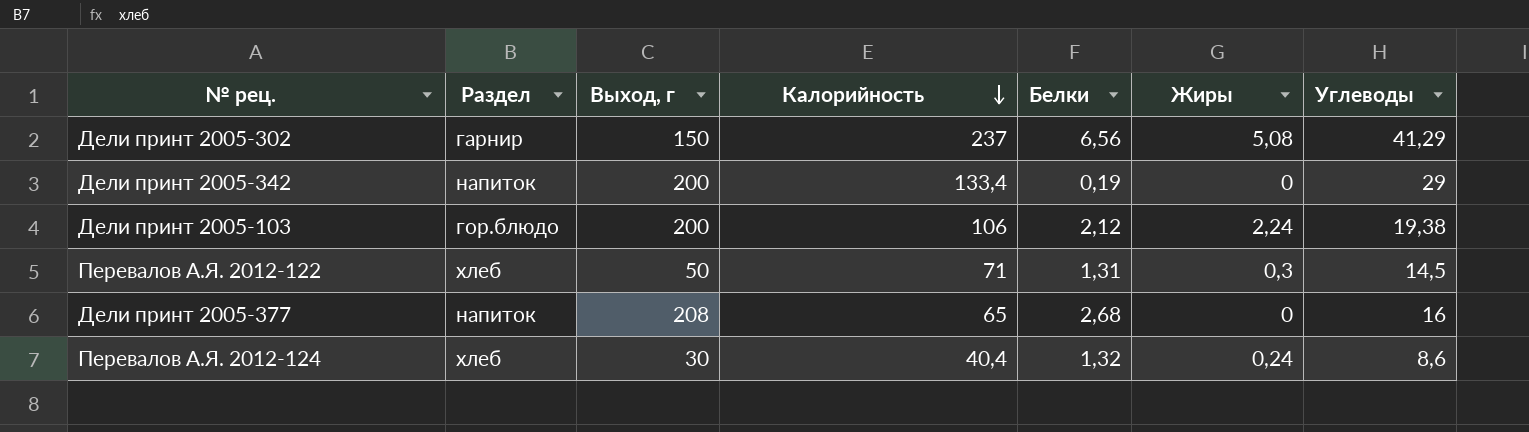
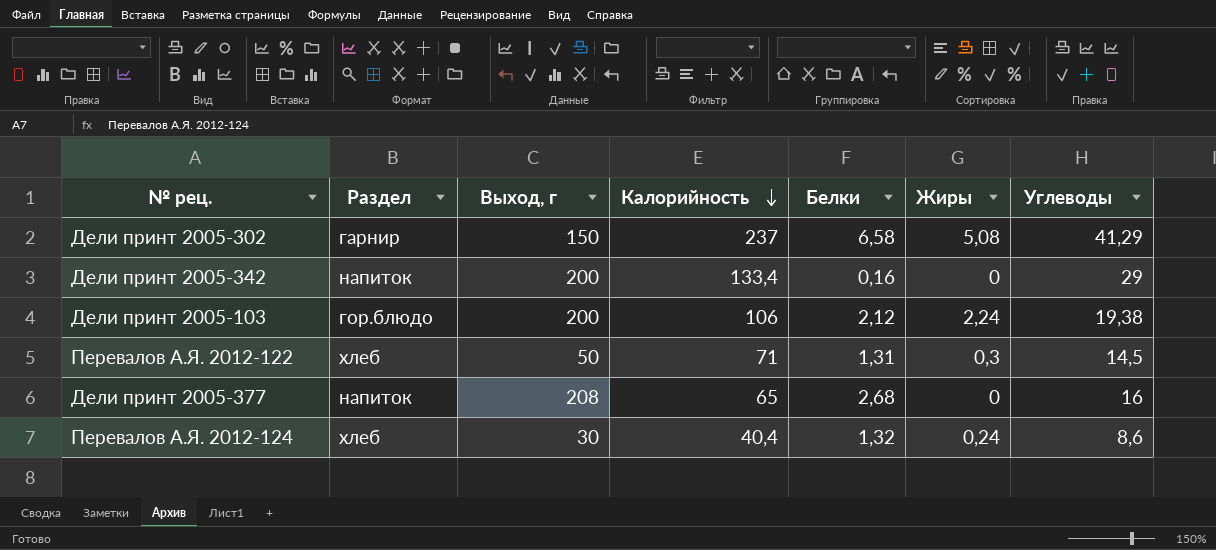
Дели принт 2005-302 | Белки: 6,56 -> 6,58
Дели принт 2005-342 | Белки: 0,19 -> 0,16

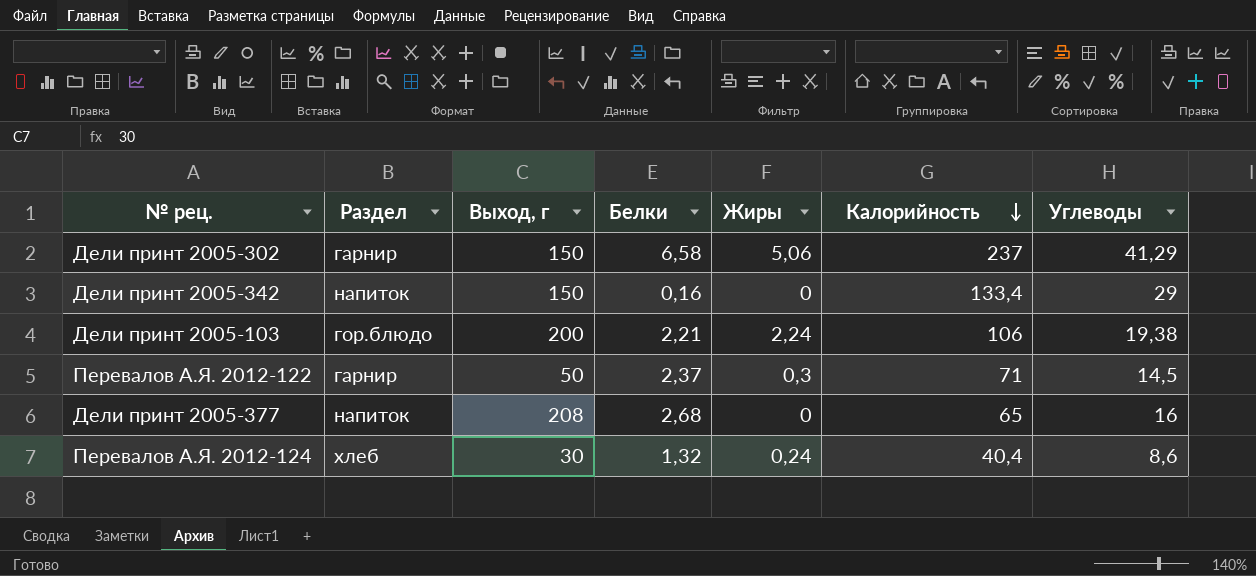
column Калорийность | position: 4 -> 6
Дели принт 2005-302 | Жиры: 5,08 -> 5,06
Дели принт 2005-342 | Выход, г: 200 -> 150
Дели принт 2005-103 | Белки: 2,12 -> 2,21
Перевалов А.Я. 2012-122 | Раздел: хлеб -> гарнир
Перевалов А.Я. 2012-122 | Белки: 1,31 -> 2,37

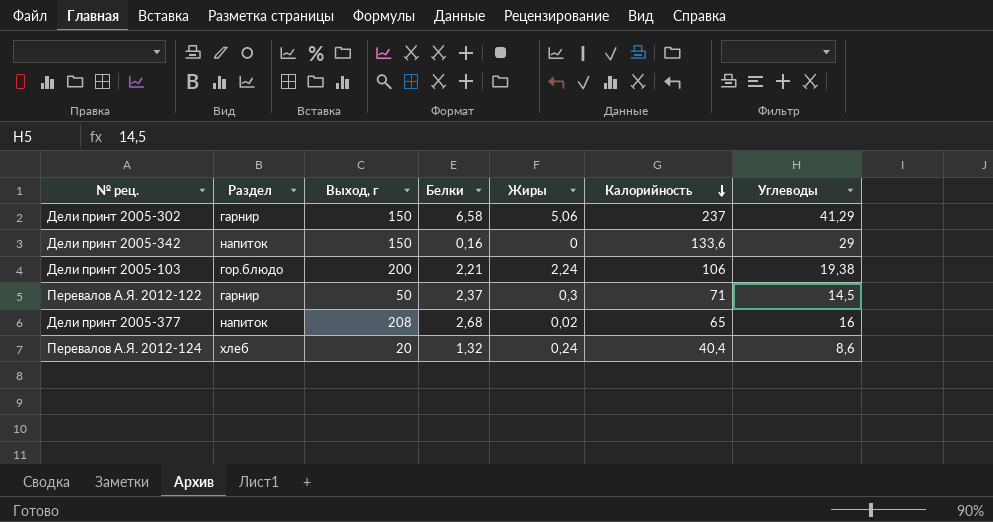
Дели принт 2005-342 | Калорийность: 133,4 -> 133,6
Дели принт 2005-377 | Жиры: 0 -> 0,02
Перевалов А.Я. 2012-124 | Выход, г: 30 -> 20

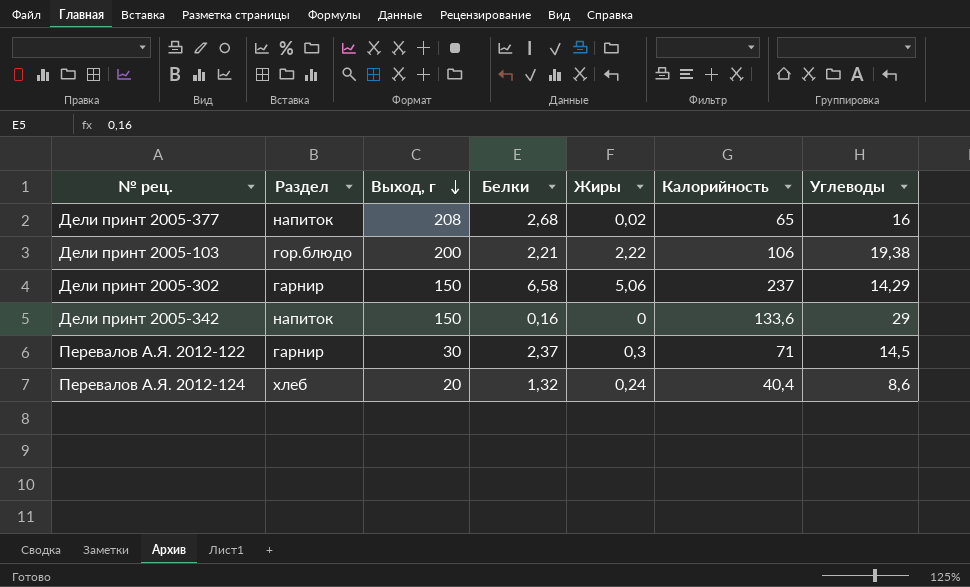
row order: Калорийность descending -> Выход, г descending
Дели принт 2005-103 | Жиры: 2,24 -> 2,22
Дели принт 2005-302 | Углеводы: 41,29 -> 14,29
Перевалов А.Я. 2012-122 | Выход, г: 50 -> 30

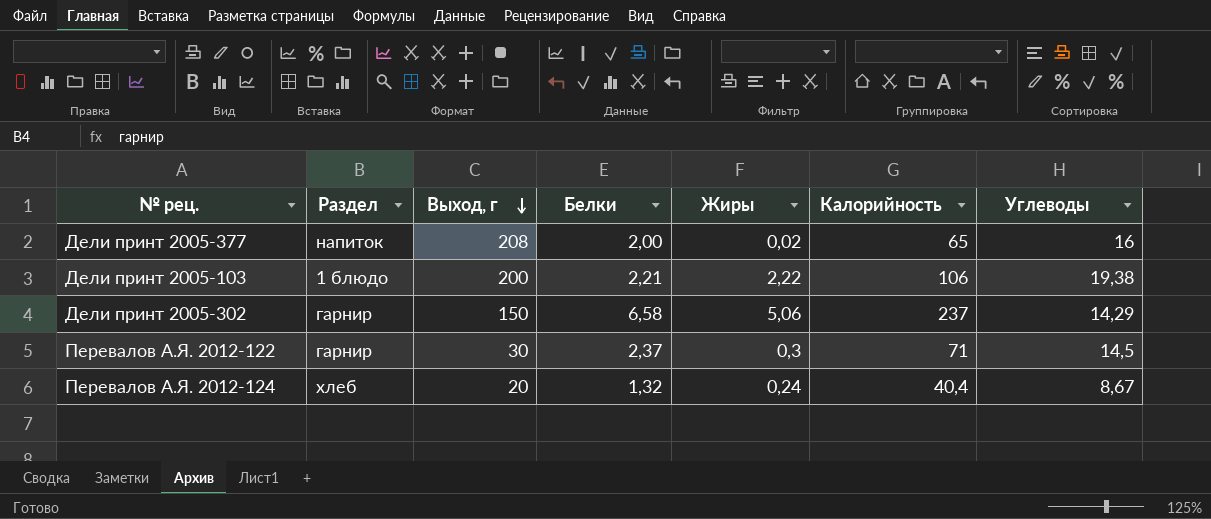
row Дели принт 2005-342: напиток | 150 | 0,16 | 0 | 133,6 | 29 -> none
Дели принт 2005-377 | Белки: 2,68 -> 2,00
Дели принт 2005-103 | Раздел: гор.блюдо -> 1 блюдо
Перевалов А.Я. 2012-124 | Углеводы: 8,6 -> 8,67

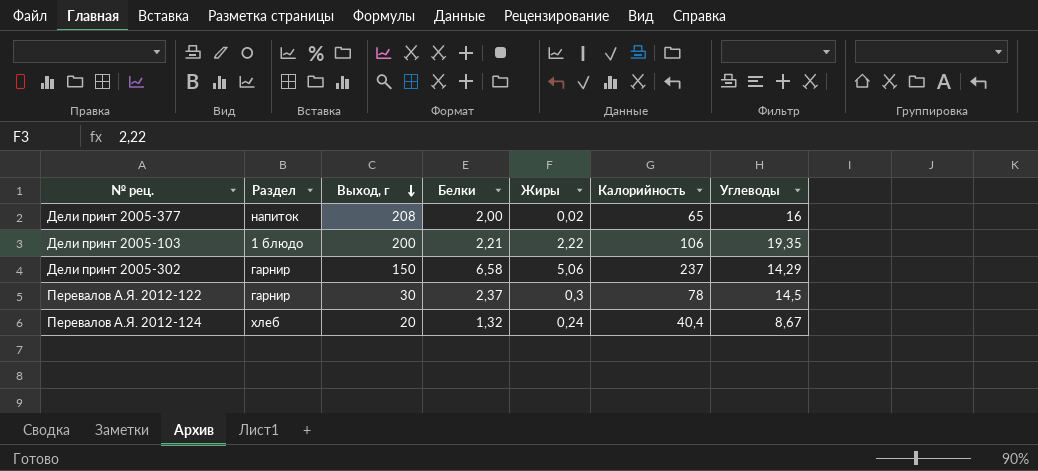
Дели принт 2005-103 | Углеводы: 19,38 -> 19,35
Перевалов А.Я. 2012-122 | Калорийность: 71 -> 78

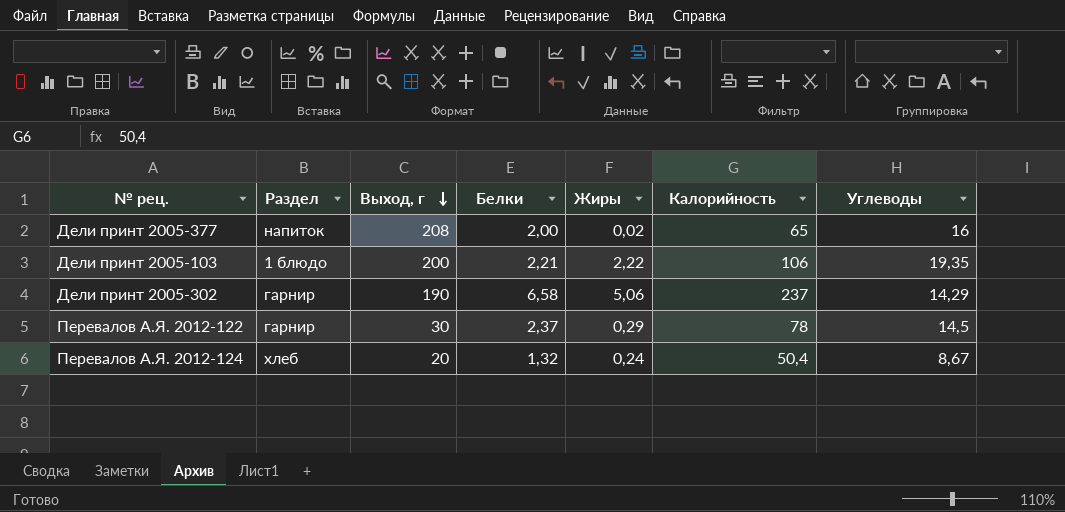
Дели принт 2005-302 | Выход, г: 150 -> 190
Перевалов А.Я. 2012-122 | Жиры: 0,3 -> 0,29
Перевалов А.Я. 2012-124 | Калорийность: 40,4 -> 50,4

